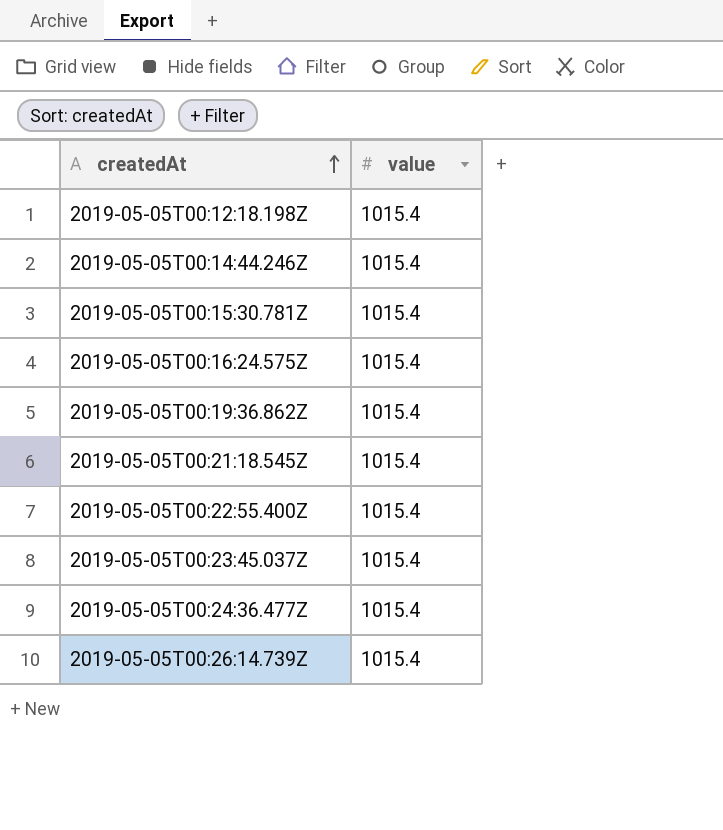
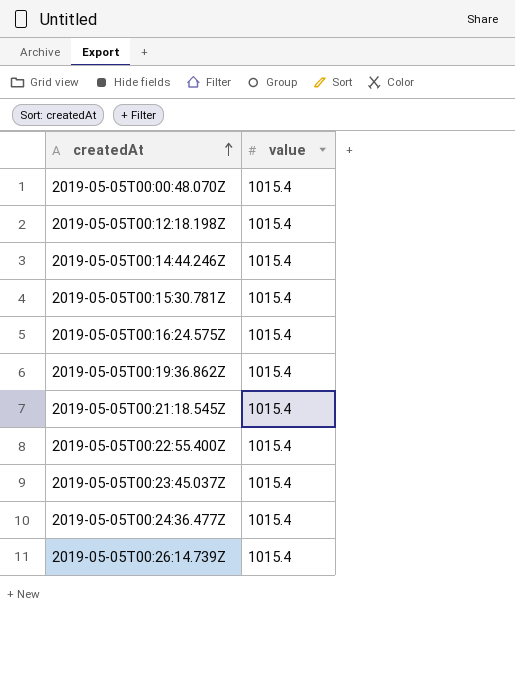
row 2019-05-05T00:00:48.070Z: none -> 1015.4

